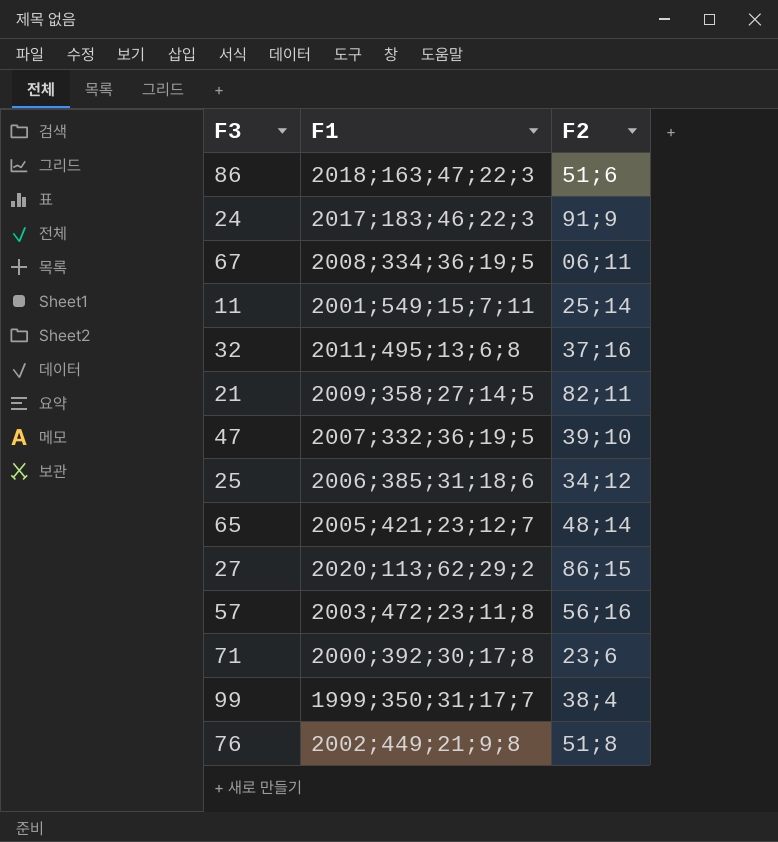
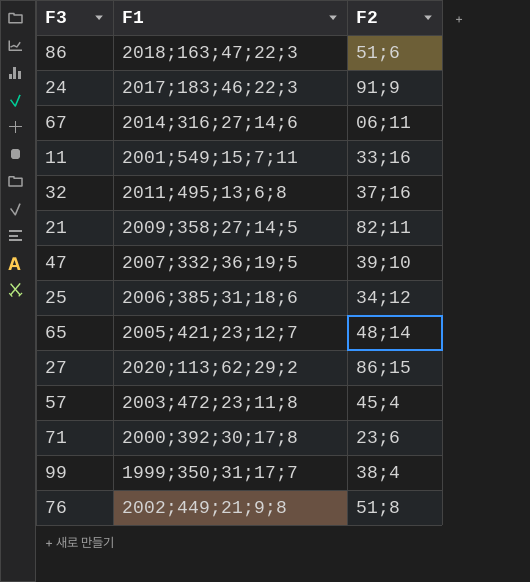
67 | F1: 2008;334;36;19;5 -> 2014;316;27;14;6
11 | F2: 25;14 -> 33;16
57 | F2: 56;16 -> 45;4

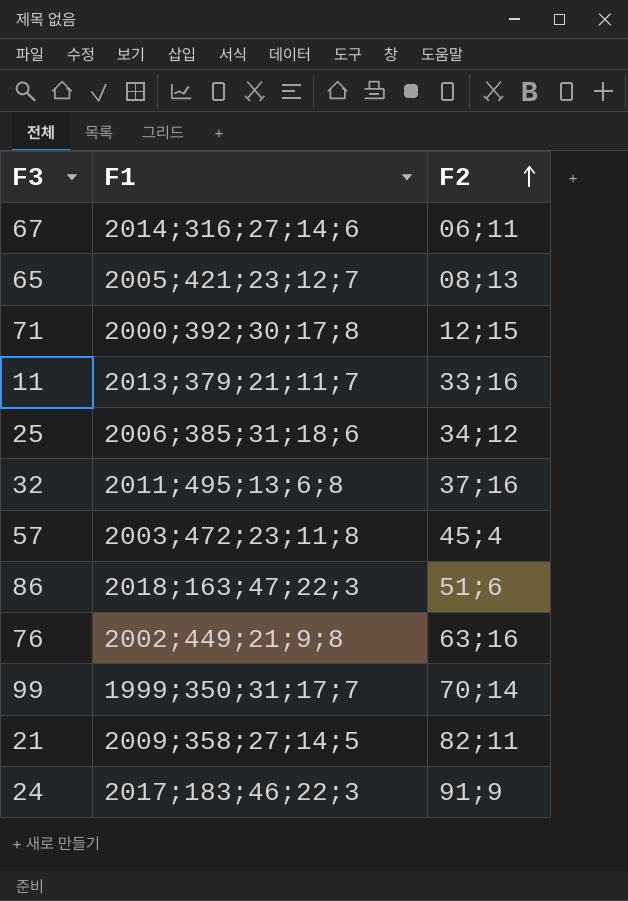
row order: none -> F2 ascending
row 47: 2007;332;36;19;5 | 39;10 -> none
row 27: 2020;113;62;29;2 | 86;15 -> none
65 | F2: 48;14 -> 08;13
71 | F2: 23;6 -> 12;15
11 | F1: 2001;549;15;7;11 -> 2013;379;21;11;7
76 | F2: 51;8 -> 63;16
99 | F2: 38;4 -> 70;14

